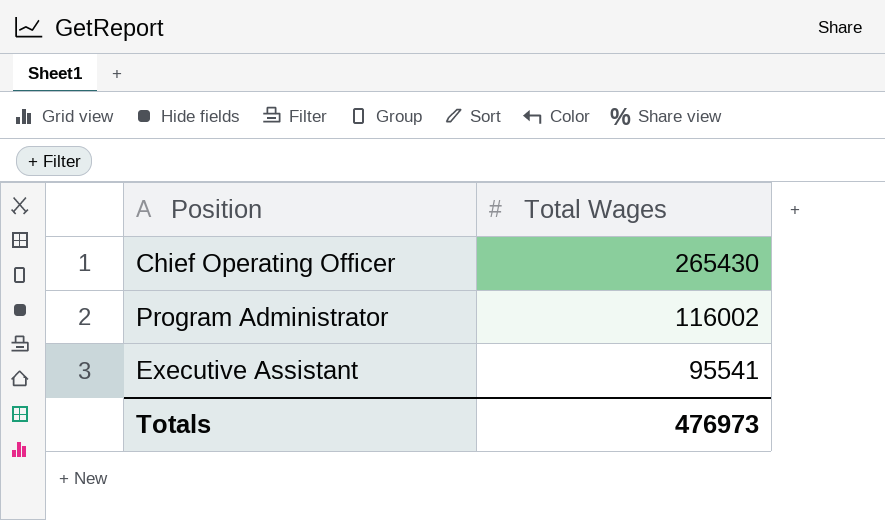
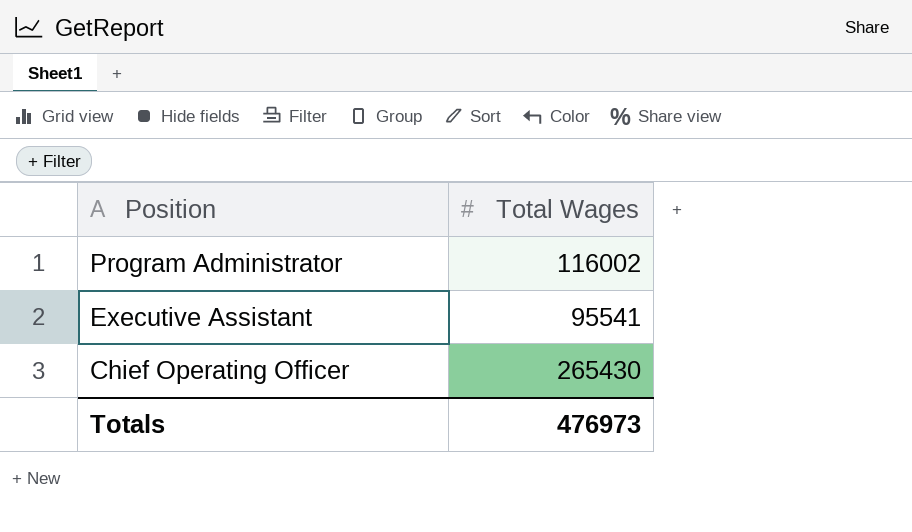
row order: Total Wages descending -> Position descending

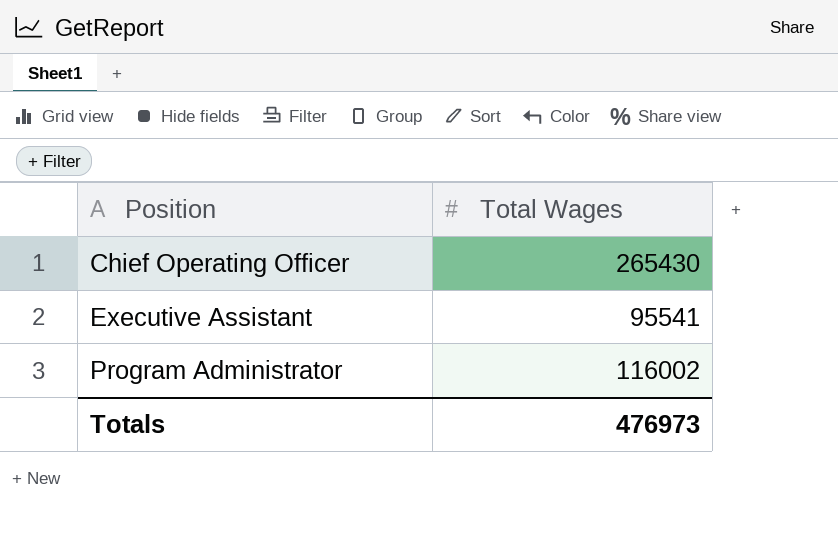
row order: Position descending -> Position ascending

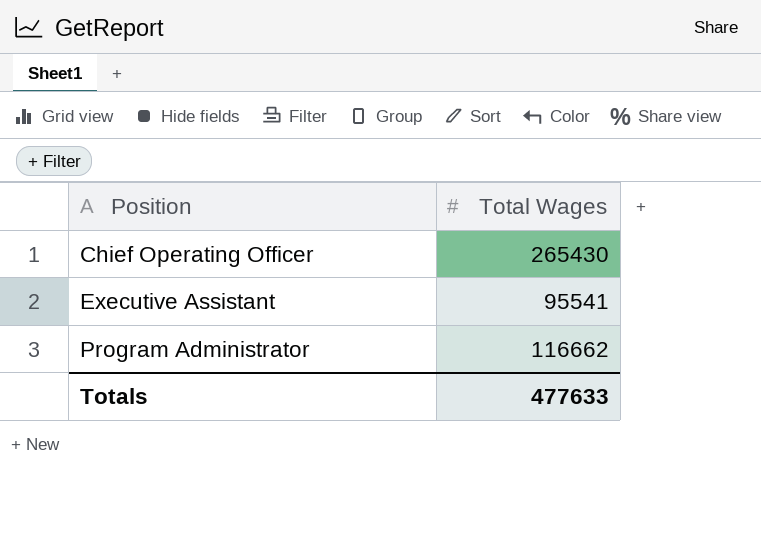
Program Administrator | Total Wages: 116002 -> 116662
Totals | Total Wages: 476973 -> 477633

